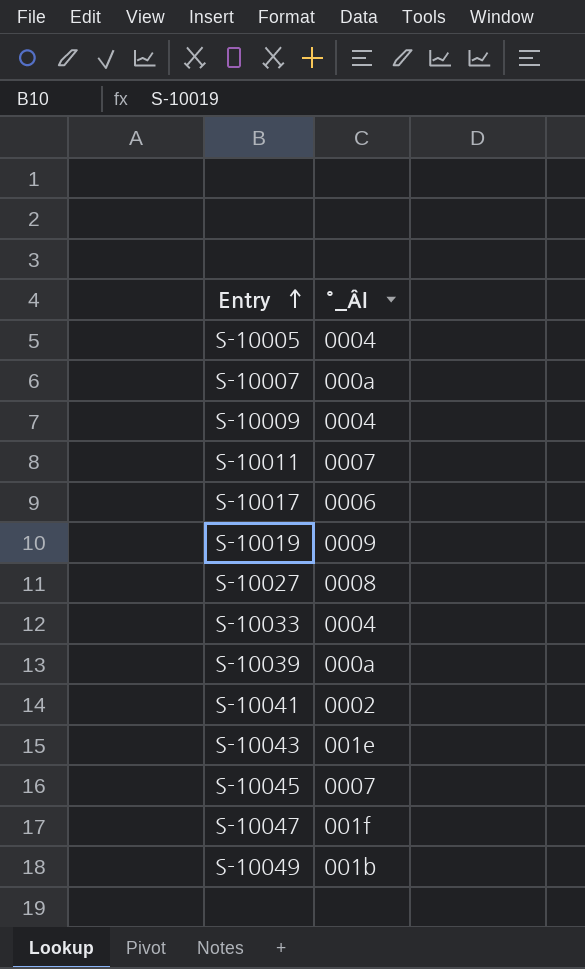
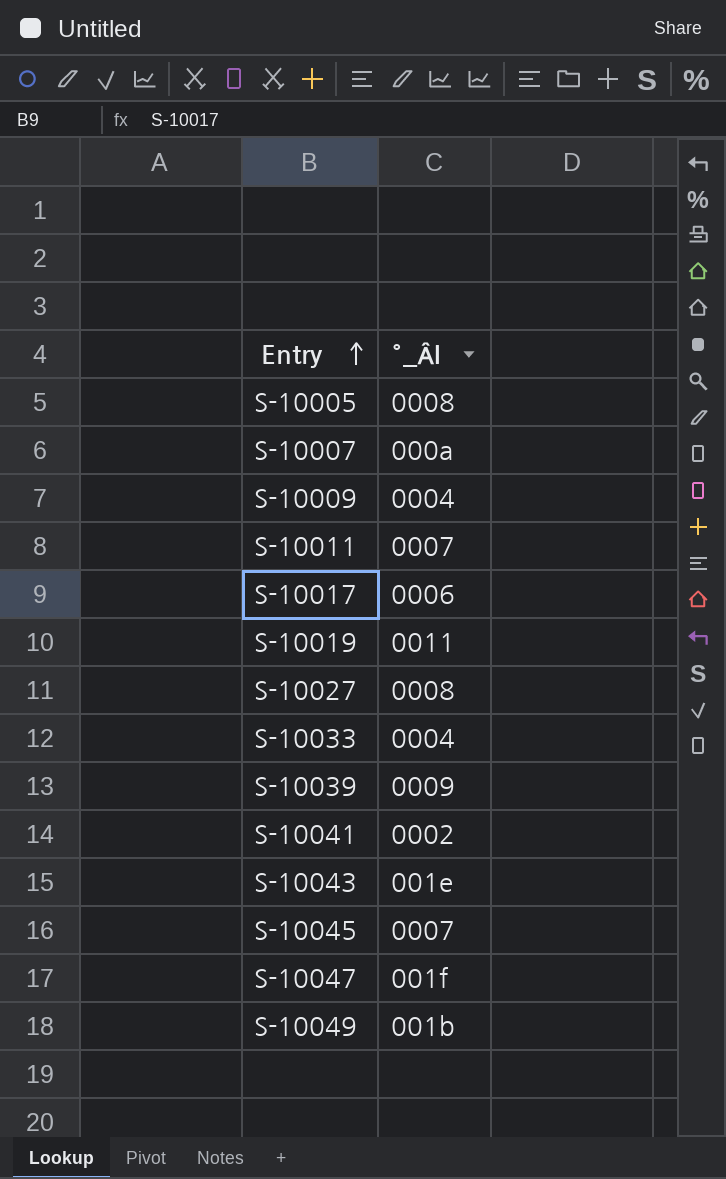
S-10005 | °_ÂI: 0004 -> 0008
S-10019 | °_ÂI: 0009 -> 0011
S-10039 | °_ÂI: 000a -> 0009

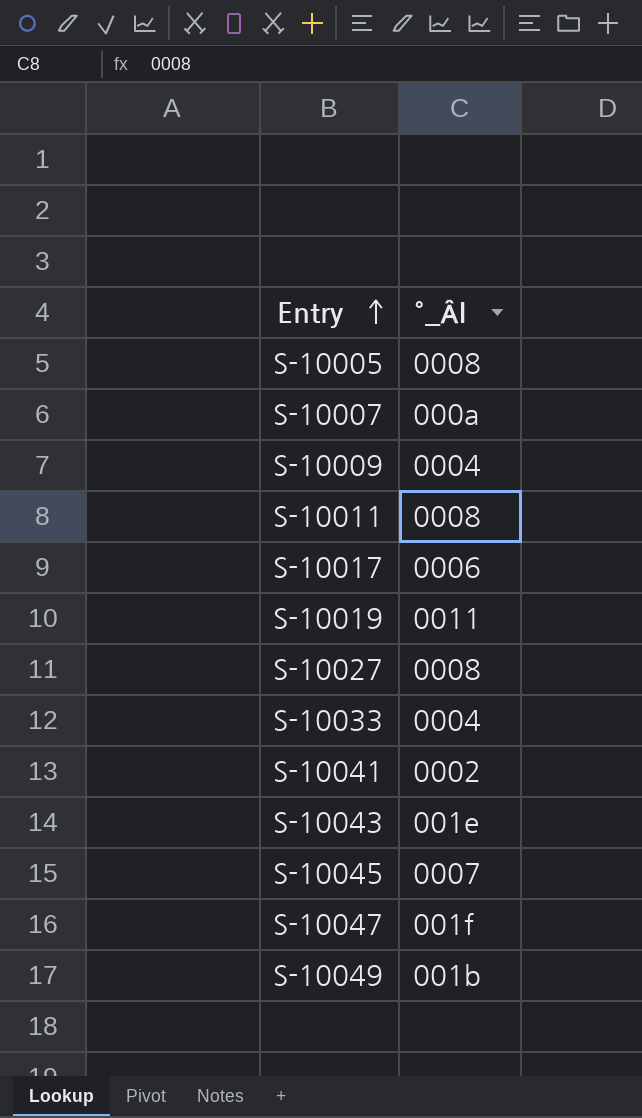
row S-10039: 0009 -> none
S-10011 | °_ÂI: 0007 -> 0008

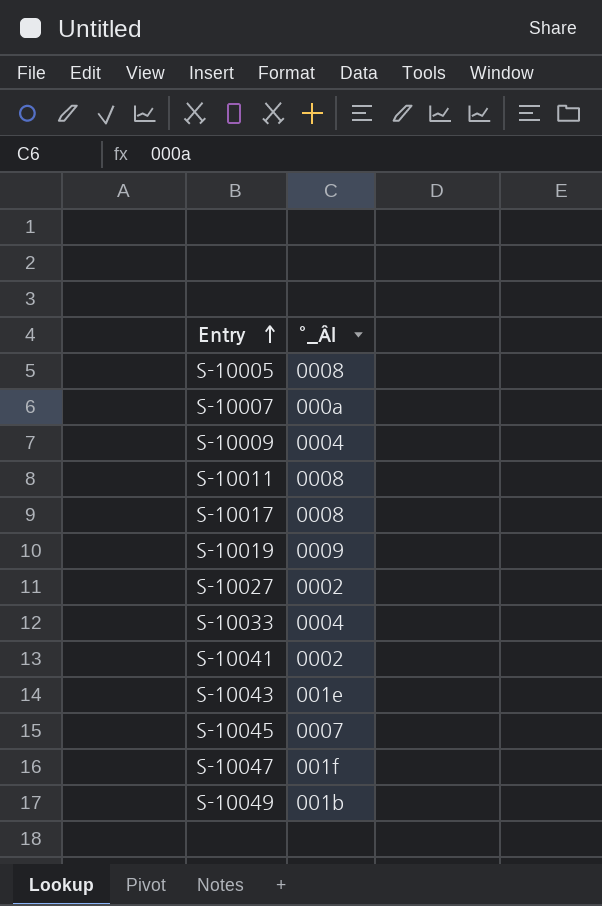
S-10017 | °_ÂI: 0006 -> 0008
S-10019 | °_ÂI: 0011 -> 0009
S-10027 | °_ÂI: 0008 -> 0002

